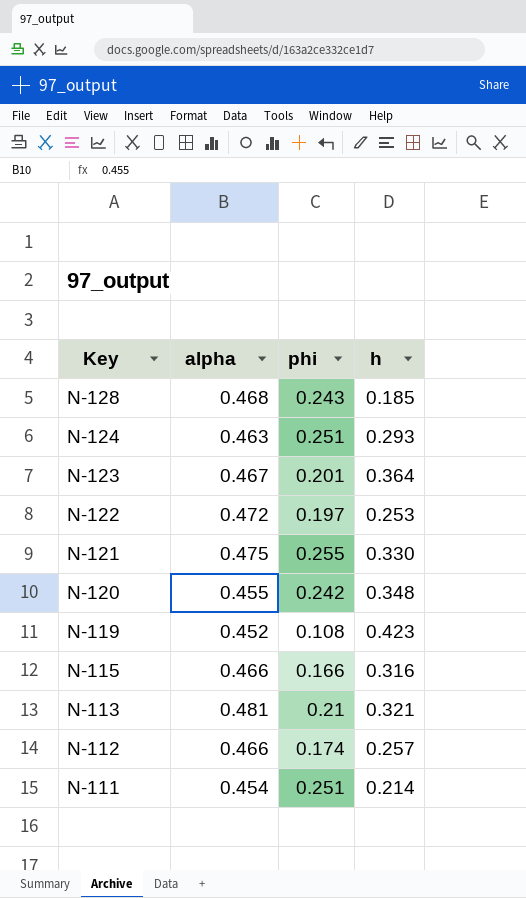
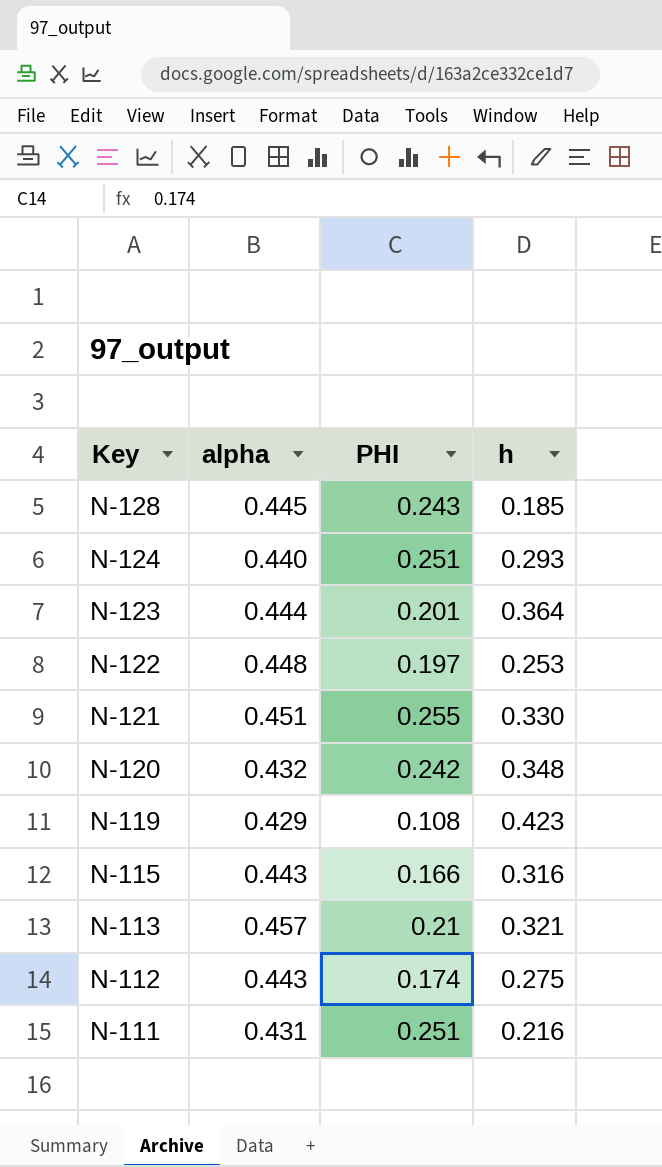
column name: phi -> PHI
N-128 | alpha: 0.468 -> 0.445
N-124 | alpha: 0.463 -> 0.440
N-123 | alpha: 0.467 -> 0.444
N-122 | alpha: 0.472 -> 0.448
N-121 | alpha: 0.475 -> 0.451
N-120 | alpha: 0.455 -> 0.432
N-119 | alpha: 0.452 -> 0.429
N-115 | alpha: 0.466 -> 0.443
N-113 | alpha: 0.481 -> 0.457
N-112 | alpha: 0.466 -> 0.443
N-112 | h: 0.257 -> 0.275
N-111 | alpha: 0.454 -> 0.431
N-111 | h: 0.214 -> 0.216

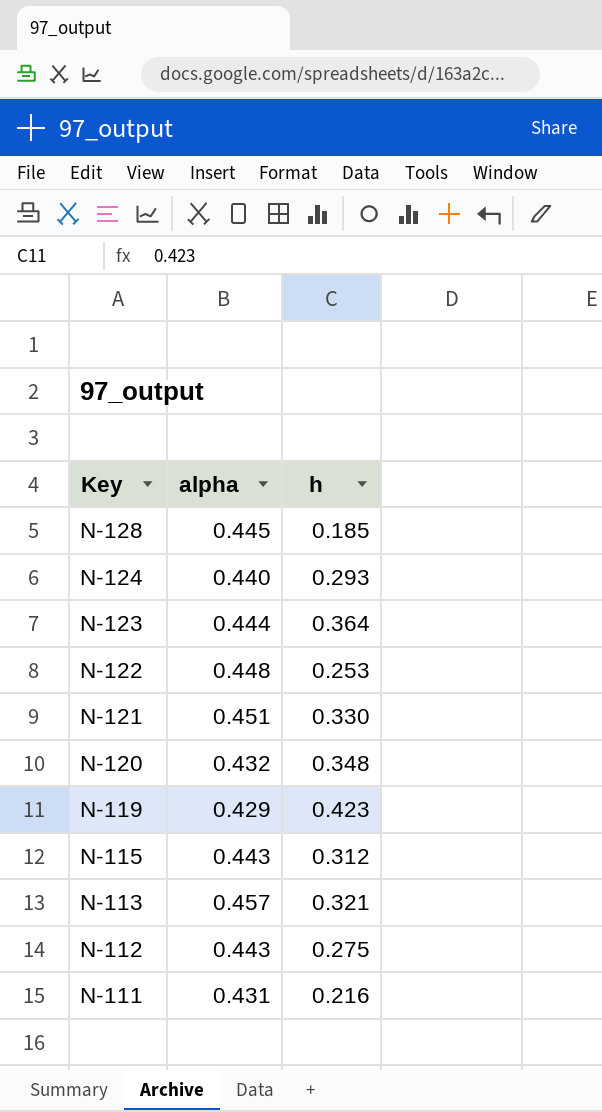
column PHI | position: 3 -> none
N-115 | h: 0.316 -> 0.312

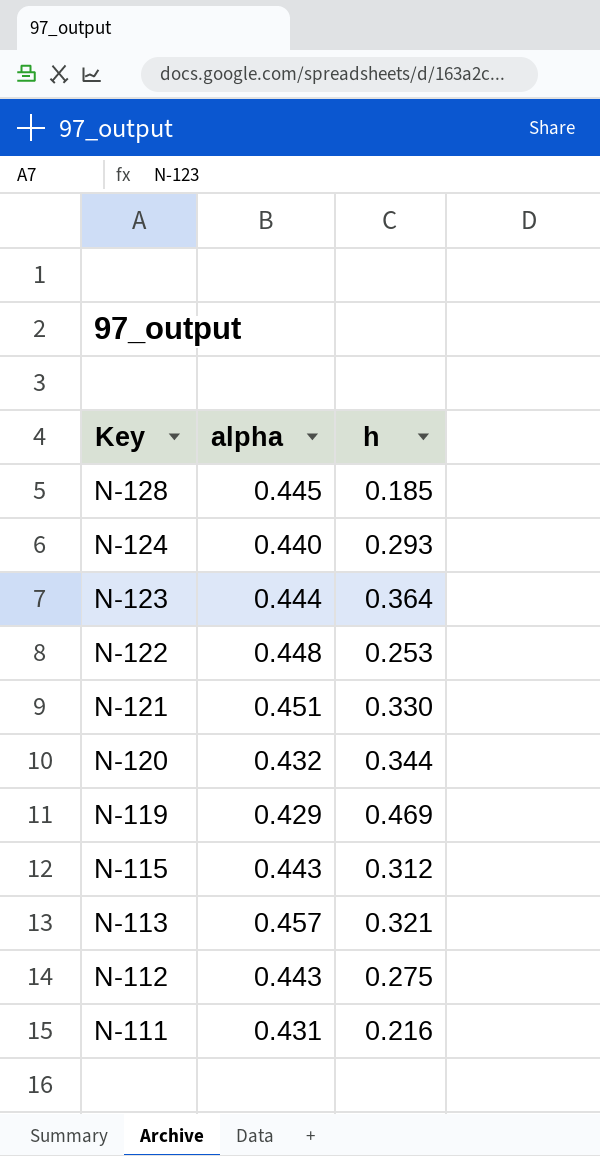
N-120 | h: 0.348 -> 0.344
N-119 | h: 0.423 -> 0.469

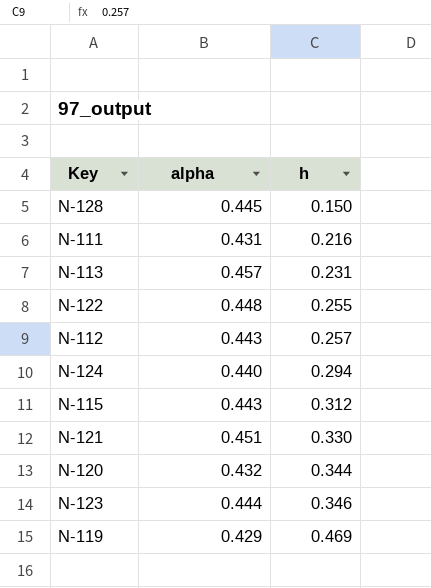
row order: Key descending -> h ascending
N-128 | h: 0.185 -> 0.150
N-113 | h: 0.321 -> 0.231
N-122 | h: 0.253 -> 0.255
N-112 | h: 0.275 -> 0.257
N-124 | h: 0.293 -> 0.294
N-123 | h: 0.364 -> 0.346

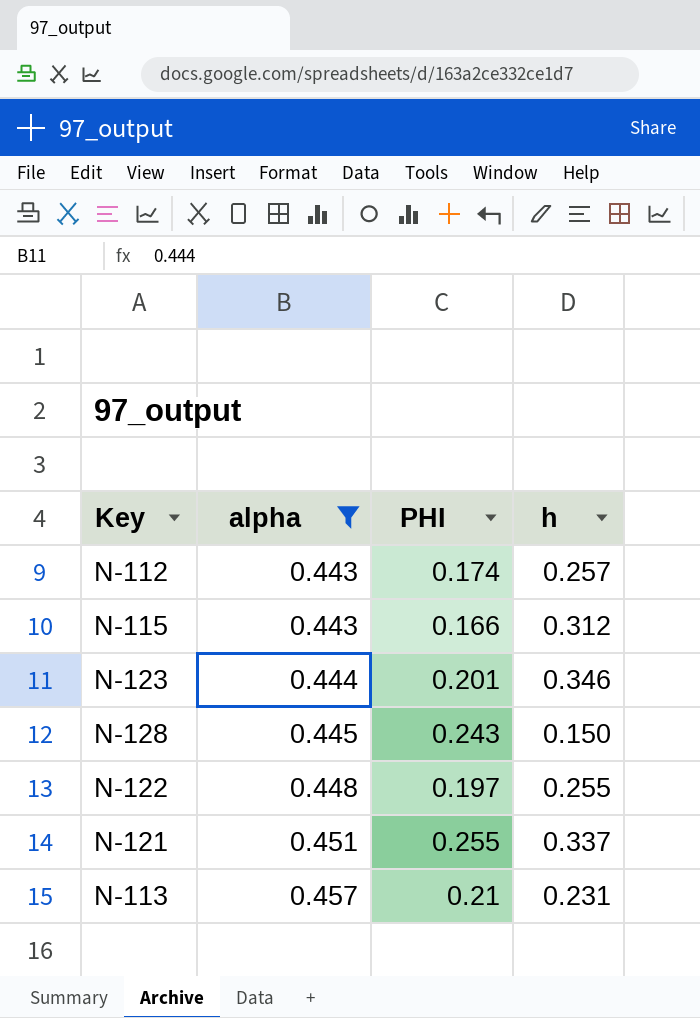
filter: none -> alpha >= 0.443
row order: h ascending -> alpha ascending
column PHI | position: none -> 3
N-121 | h: 0.330 -> 0.337

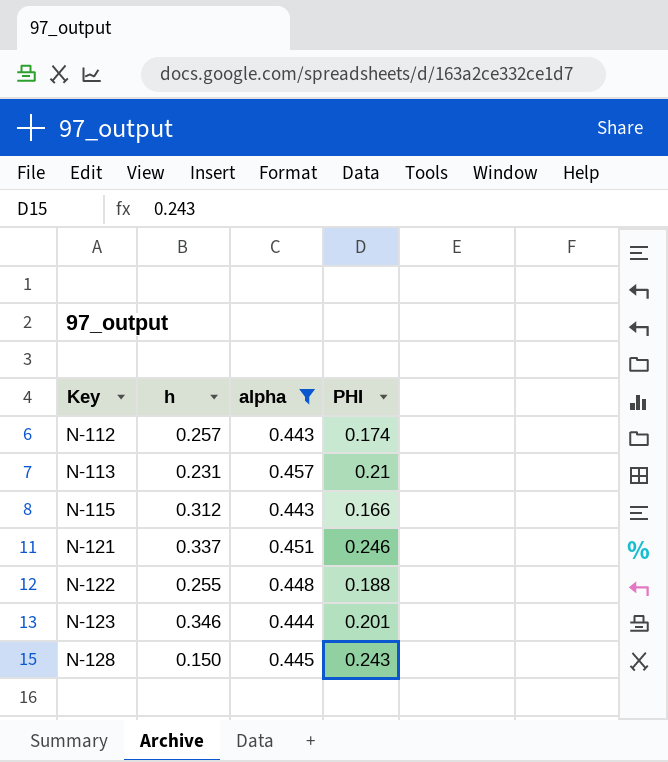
row order: alpha ascending -> Key ascending
column h | position: 4 -> 2
N-121 | PHI: 0.255 -> 0.246
N-122 | PHI: 0.197 -> 0.188

